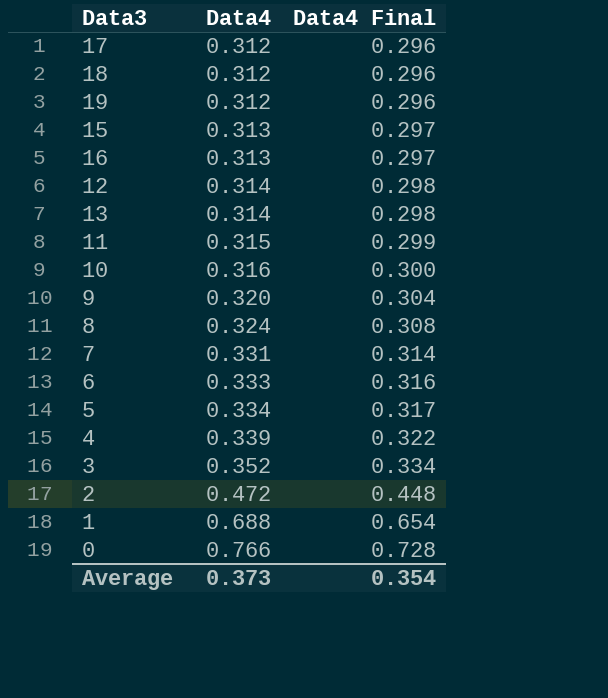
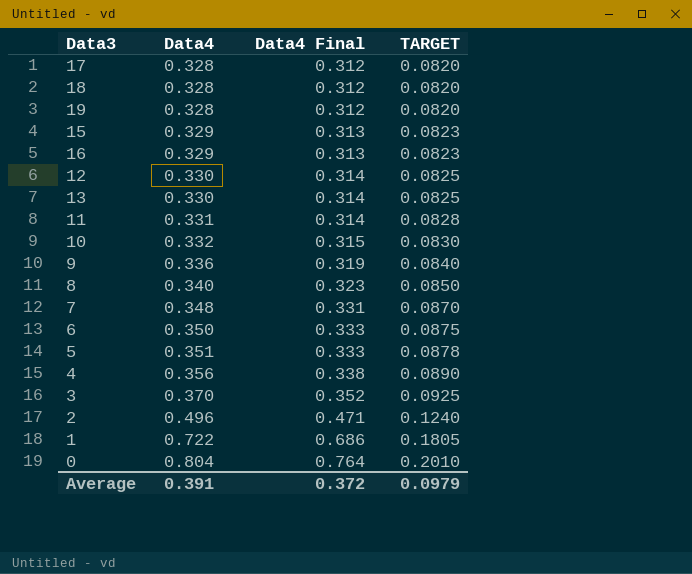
column TARGET | formula: none -> [Data4] * 0.25
17 | Data4: 0.312 -> 0.328
17 | Data4 Final: 0.296 -> 0.312
18 | Data4: 0.312 -> 0.328
18 | Data4 Final: 0.296 -> 0.312
19 | Data4: 0.312 -> 0.328
19 | Data4 Final: 0.296 -> 0.312
15 | Data4: 0.313 -> 0.329
15 | Data4 Final: 0.297 -> 0.313
16 | Data4: 0.313 -> 0.329
16 | Data4 Final: 0.297 -> 0.313
12 | Data4: 0.314 -> 0.330
12 | Data4 Final: 0.298 -> 0.314
13 | Data4: 0.314 -> 0.330
13 | Data4 Final: 0.298 -> 0.314
11 | Data4: 0.315 -> 0.331
11 | Data4 Final: 0.299 -> 0.314
10 | Data4: 0.316 -> 0.332
10 | Data4 Final: 0.300 -> 0.315
9 | Data4: 0.320 -> 0.336
9 | Data4 Final: 0.304 -> 0.319
8 | Data4: 0.324 -> 0.340
8 | Data4 Final: 0.308 -> 0.323
7 | Data4: 0.331 -> 0.348
7 | Data4 Final: 0.314 -> 0.331
6 | Data4: 0.333 -> 0.350
6 | Data4 Final: 0.316 -> 0.333
5 | Data4: 0.334 -> 0.351
5 | Data4 Final: 0.317 -> 0.333
4 | Data4: 0.339 -> 0.356
4 | Data4 Final: 0.322 -> 0.338
3 | Data4: 0.352 -> 0.370
3 | Data4 Final: 0.334 -> 0.352
2 | Data4: 0.472 -> 0.496
2 | Data4 Final: 0.448 -> 0.471
1 | Data4: 0.688 -> 0.722
1 | Data4 Final: 0.654 -> 0.686
0 | Data4: 0.766 -> 0.804
0 | Data4 Final: 0.728 -> 0.764
Average | Data4: 0.373 -> 0.391
Average | Data4 Final: 0.354 -> 0.372

